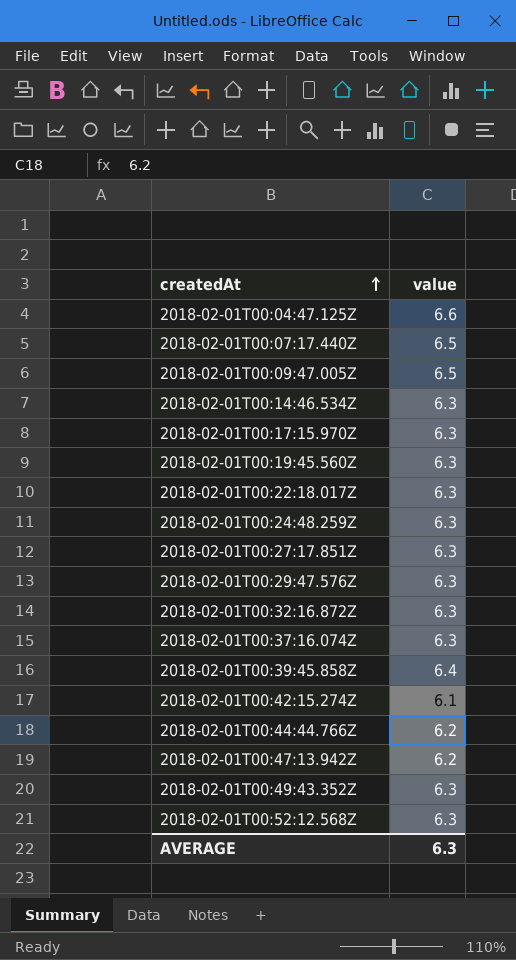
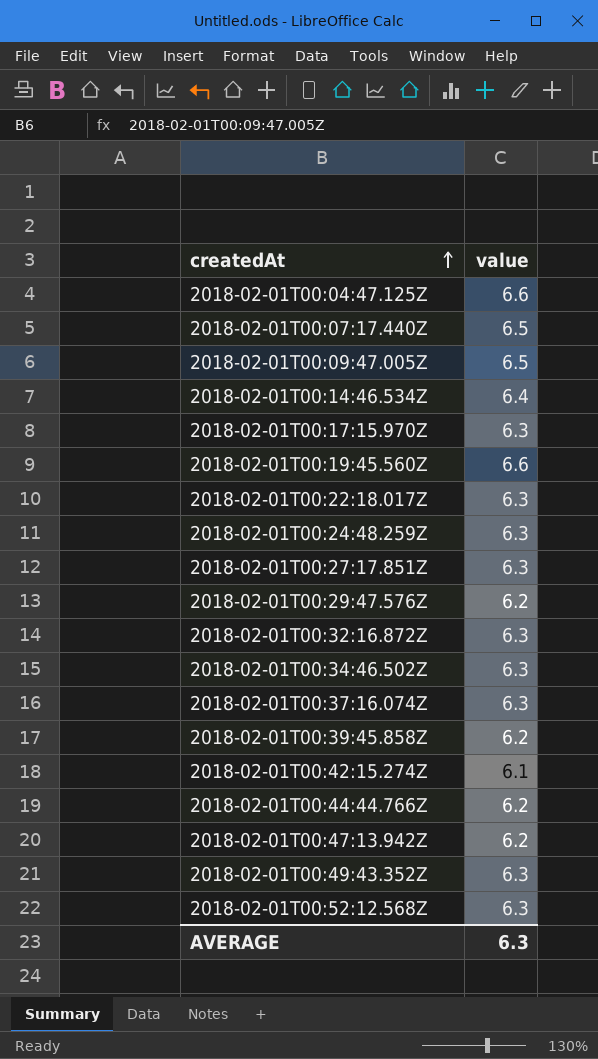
2018-02-01T00:14:46.534Z | value: 6.3 -> 6.4
2018-02-01T00:19:45.560Z | value: 6.3 -> 6.6
2018-02-01T00:29:47.576Z | value: 6.3 -> 6.2
row 2018-02-01T00:34:46.502Z: none -> 6.3
2018-02-01T00:39:45.858Z | value: 6.4 -> 6.2

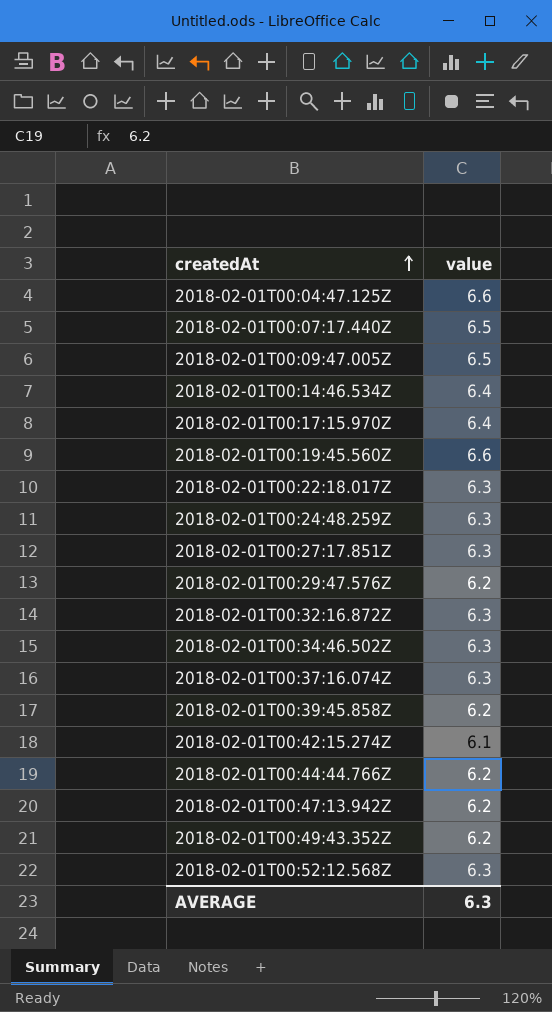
2018-02-01T00:17:15.970Z | value: 6.3 -> 6.4
2018-02-01T00:49:43.352Z | value: 6.3 -> 6.2

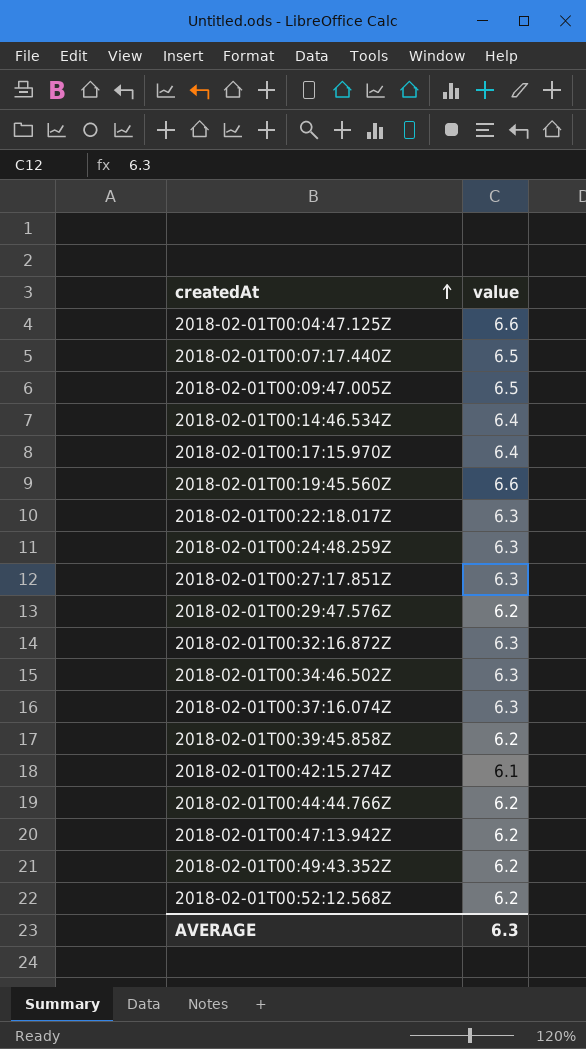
2018-02-01T00:52:12.568Z | value: 6.3 -> 6.2

